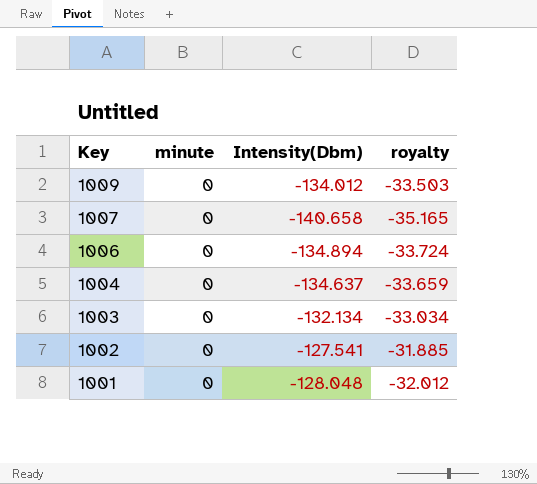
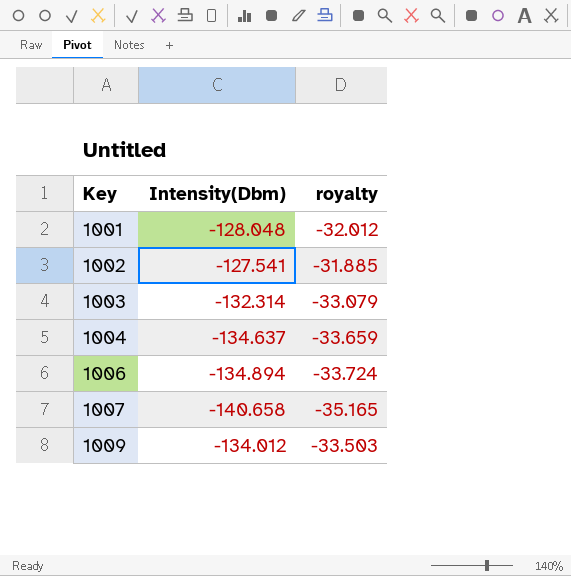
row order: Key descending -> Key ascending
column minute | position: 2 -> none
1003 | Intensity(Dbm): -132.134 -> -132.314
1003 | royalty: -33.034 -> -33.079

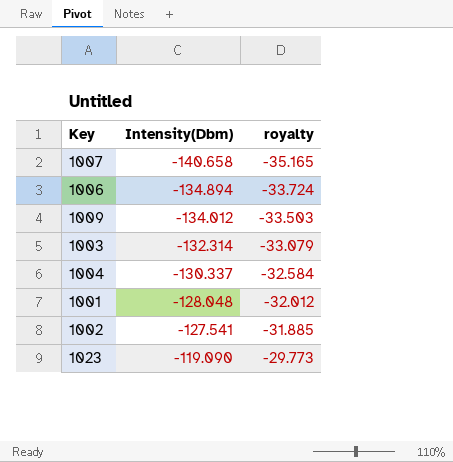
row order: Key ascending -> Intensity(Dbm) ascending
1004 | Intensity(Dbm): -134.637 -> -130.337
1004 | royalty: -33.659 -> -32.584
row 1023: none -> -119.090 | -29.773

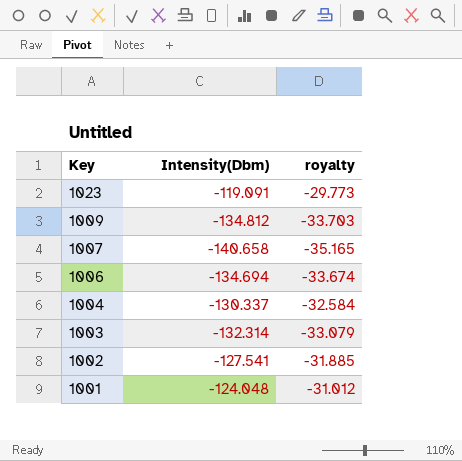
row order: Intensity(Dbm) ascending -> Key descending
1023 | Intensity(Dbm): -119.090 -> -119.091
1009 | Intensity(Dbm): -134.012 -> -134.812
1009 | royalty: -33.503 -> -33.703
1006 | Intensity(Dbm): -134.894 -> -134.694
1006 | royalty: -33.724 -> -33.674
1001 | Intensity(Dbm): -128.048 -> -124.048
1001 | royalty: -32.012 -> -31.012

